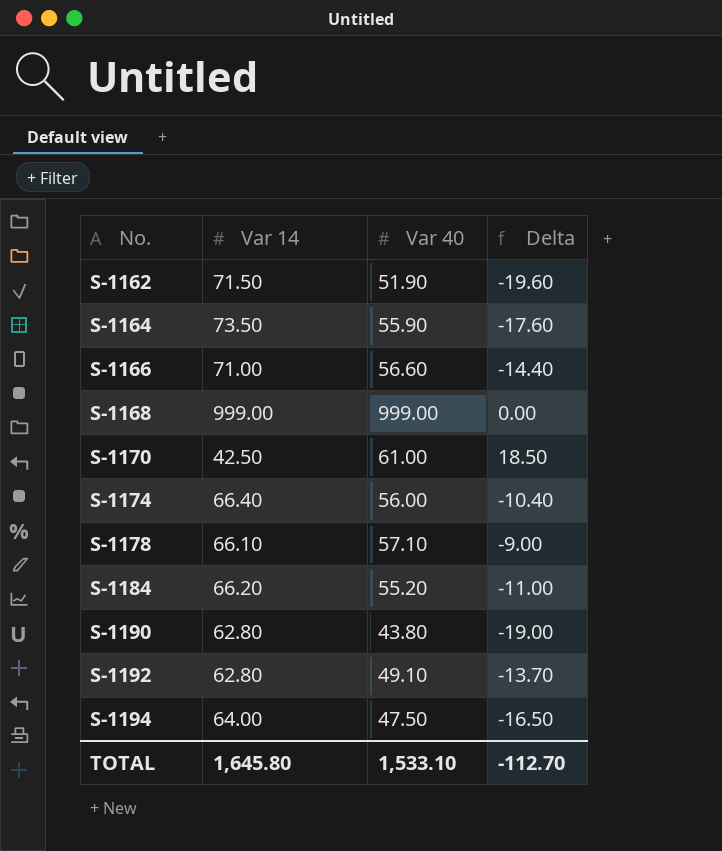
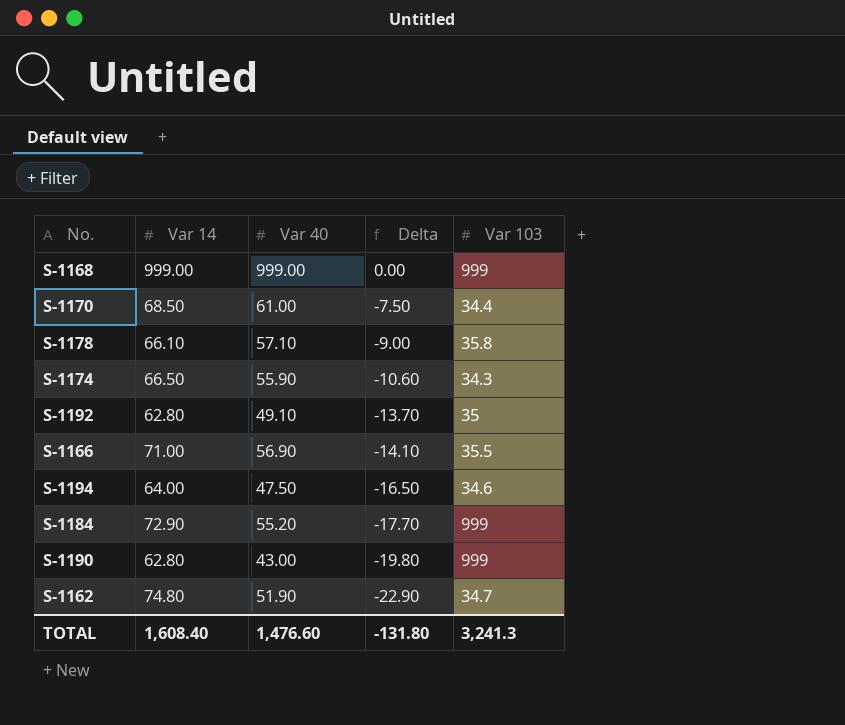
row order: No. ascending -> Delta descending
column Var 103 | position: none -> 5
row S-1164: 73.50 | 55.90 | -17.60 -> none
S-1170 | Var 14: 42.50 -> 68.50
S-1170 | Delta: 18.50 -> -7.50
S-1174 | Var 14: 66.40 -> 66.50
S-1174 | Var 40: 56.00 -> 55.90
S-1174 | Delta: -10.40 -> -10.60
S-1166 | Var 40: 56.60 -> 56.90
S-1166 | Delta: -14.40 -> -14.10
S-1184 | Var 14: 66.20 -> 72.90
S-1184 | Delta: -11.00 -> -17.70
S-1190 | Var 40: 43.80 -> 43.00
S-1190 | Delta: -19.00 -> -19.80
S-1162 | Var 14: 71.50 -> 74.80
S-1162 | Delta: -19.60 -> -22.90
TOTAL | Var 14: 1,645.80 -> 1,608.40
TOTAL | Var 40: 1,533.10 -> 1,476.60
TOTAL | Delta: -112.70 -> -131.80

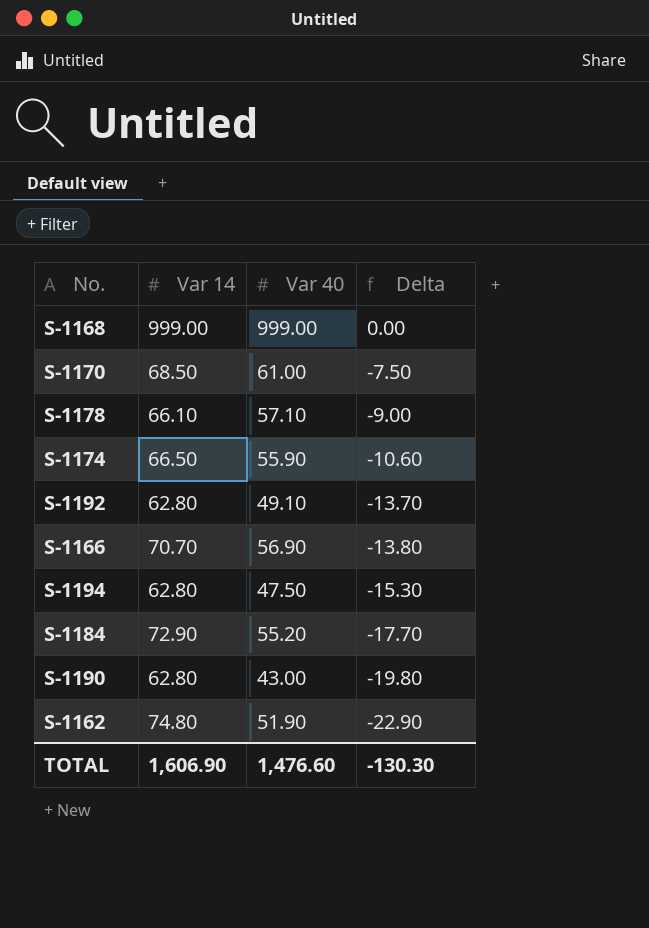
column Var 103 | position: 5 -> none
S-1166 | Var 14: 71.00 -> 70.70
S-1166 | Delta: -14.10 -> -13.80
S-1194 | Var 14: 64.00 -> 62.80
S-1194 | Delta: -16.50 -> -15.30
TOTAL | Var 14: 1,608.40 -> 1,606.90
TOTAL | Delta: -131.80 -> -130.30

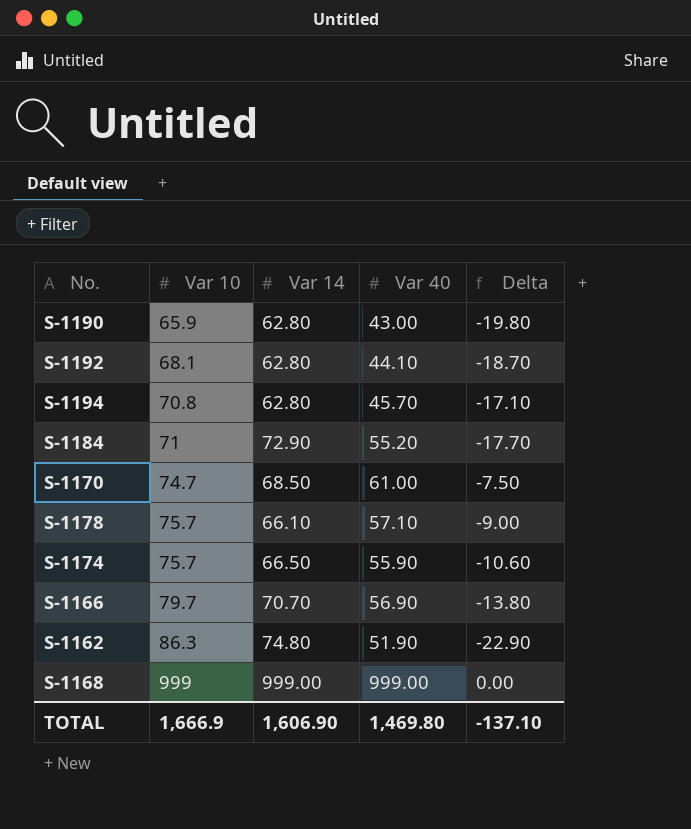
row order: Delta descending -> Var 10 ascending
column Var 10 | position: none -> 2
S-1192 | Var 40: 49.10 -> 44.10
S-1192 | Delta: -13.70 -> -18.70
S-1194 | Var 40: 47.50 -> 45.70
S-1194 | Delta: -15.30 -> -17.10
TOTAL | Var 40: 1,476.60 -> 1,469.80
TOTAL | Delta: -130.30 -> -137.10

